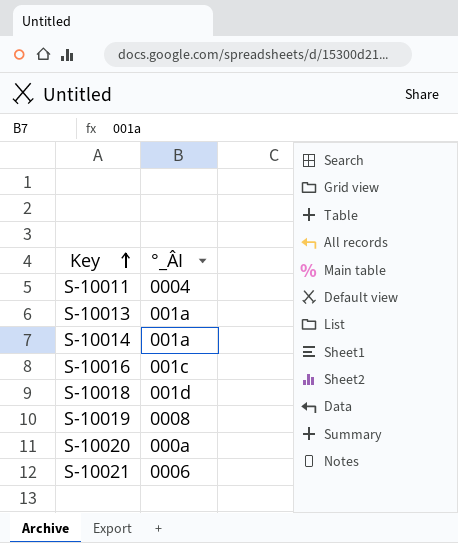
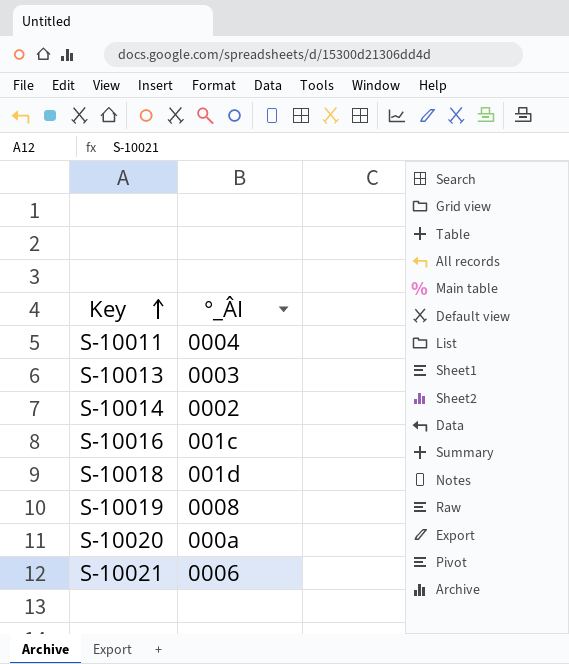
S-10013 | °_ÂI: 001a -> 0003
S-10014 | °_ÂI: 001a -> 0002

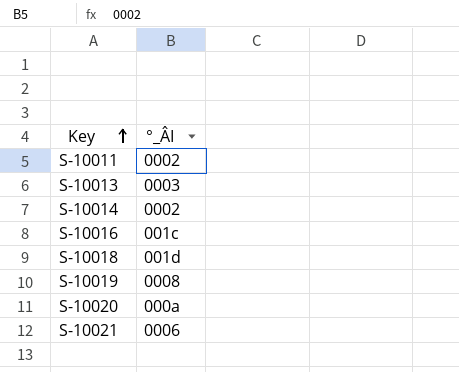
S-10011 | °_ÂI: 0004 -> 0002

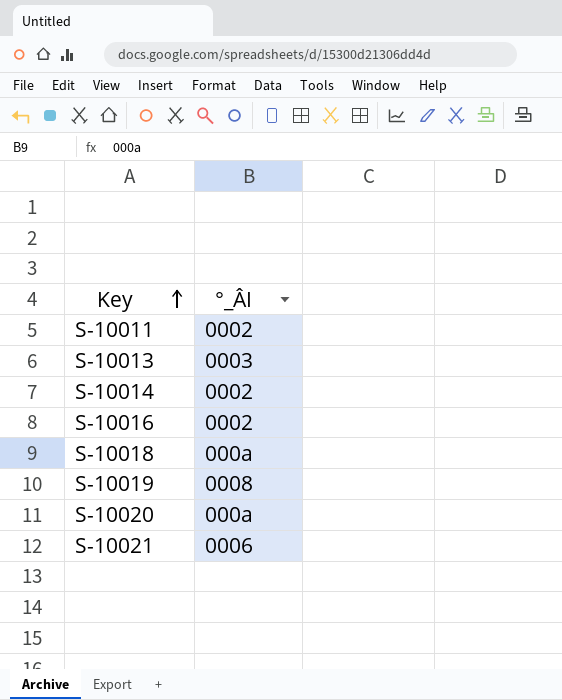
S-10016 | °_ÂI: 001c -> 0002
S-10018 | °_ÂI: 001d -> 000a

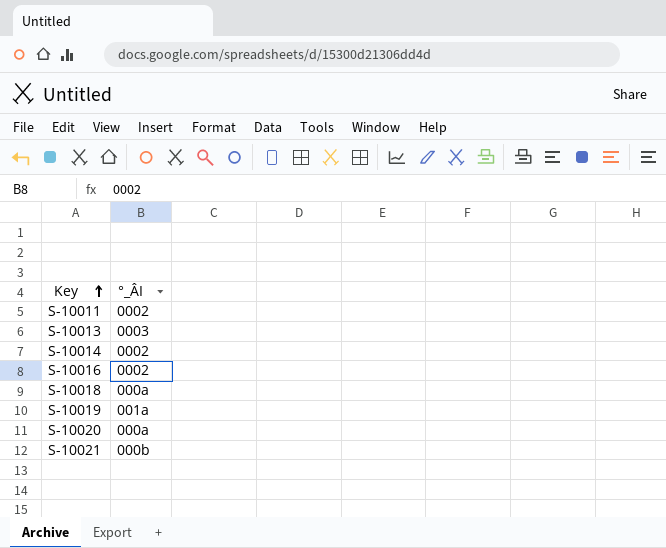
S-10019 | °_ÂI: 0008 -> 001a
S-10021 | °_ÂI: 0006 -> 000b

